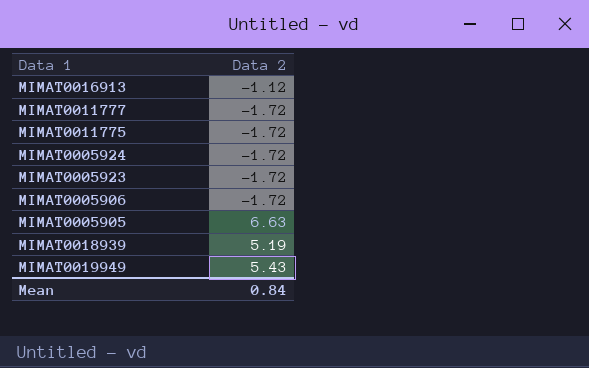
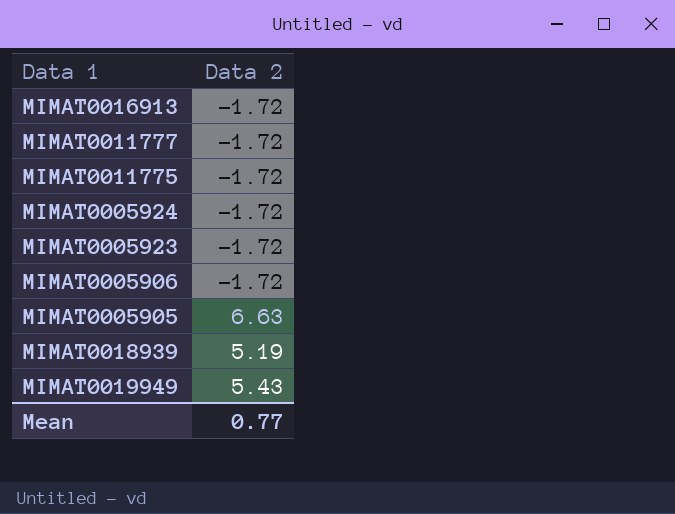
MIMAT0016913 | Data 2: -1.12 -> -1.72
Mean | Data 2: 0.84 -> 0.77

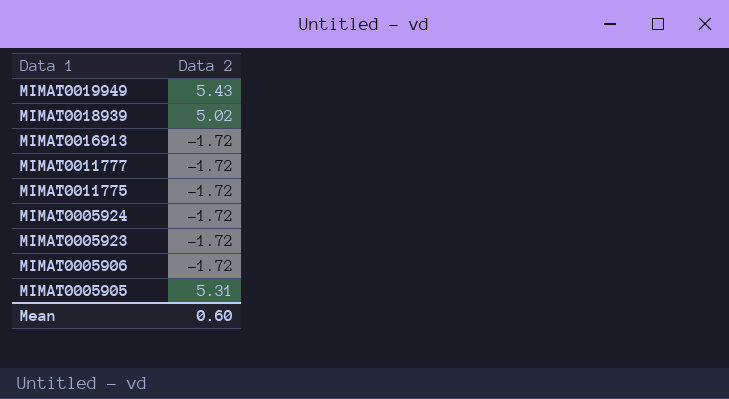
row order: none -> Data 1 descending
MIMAT0018939 | Data 2: 5.19 -> 5.02
MIMAT0005905 | Data 2: 6.63 -> 5.31
Mean | Data 2: 0.77 -> 0.60

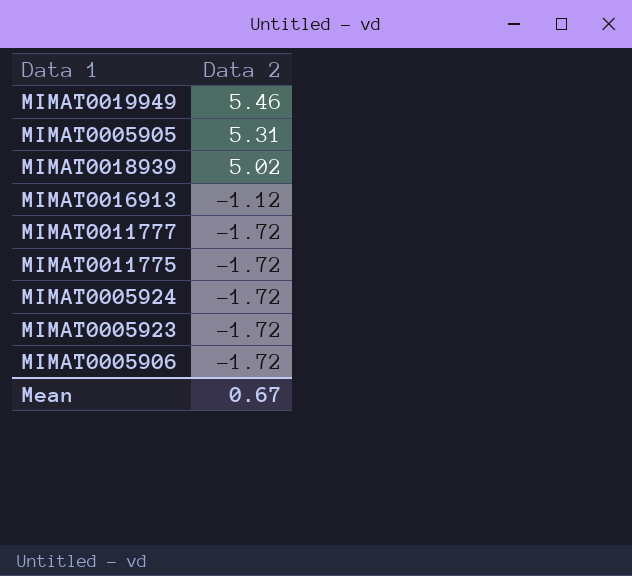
row order: Data 1 descending -> Data 2 descending
MIMAT0019949 | Data 2: 5.43 -> 5.46
MIMAT0016913 | Data 2: -1.72 -> -1.12
Mean | Data 2: 0.60 -> 0.67

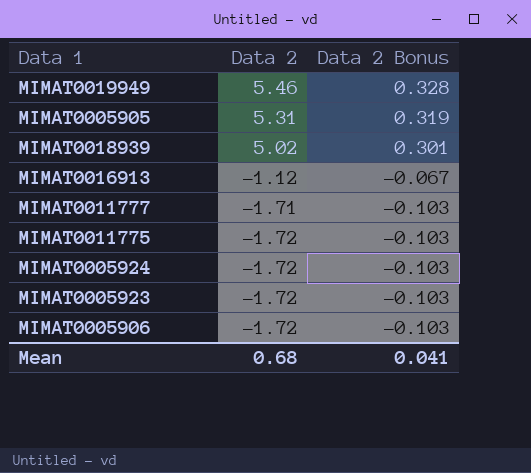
column Data 2 Bonus | formula: none -> [Data 2] * 0.06
MIMAT0011777 | Data 2: -1.72 -> -1.71
Mean | Data 2: 0.67 -> 0.68

